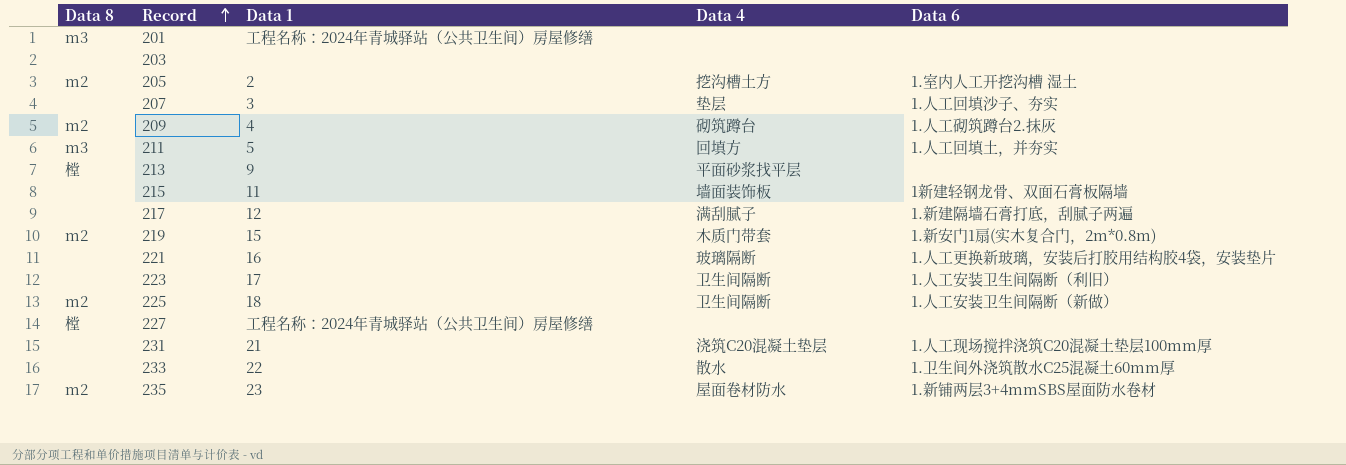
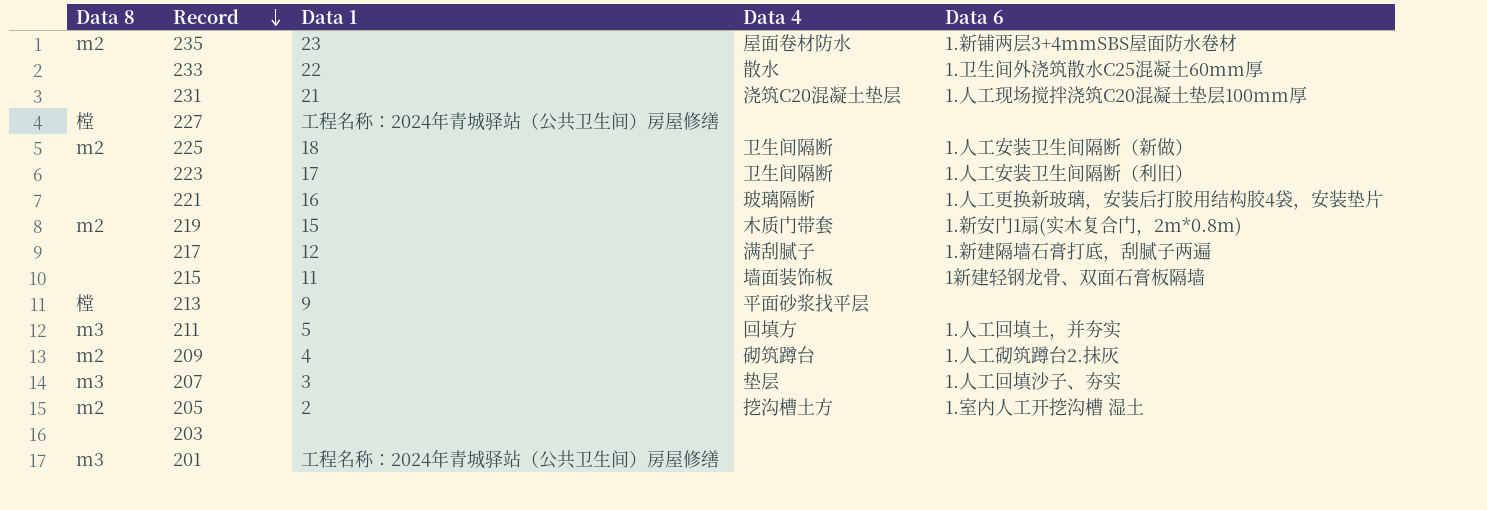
row order: Record ascending -> Record descending
207 | Data 8: none -> m3

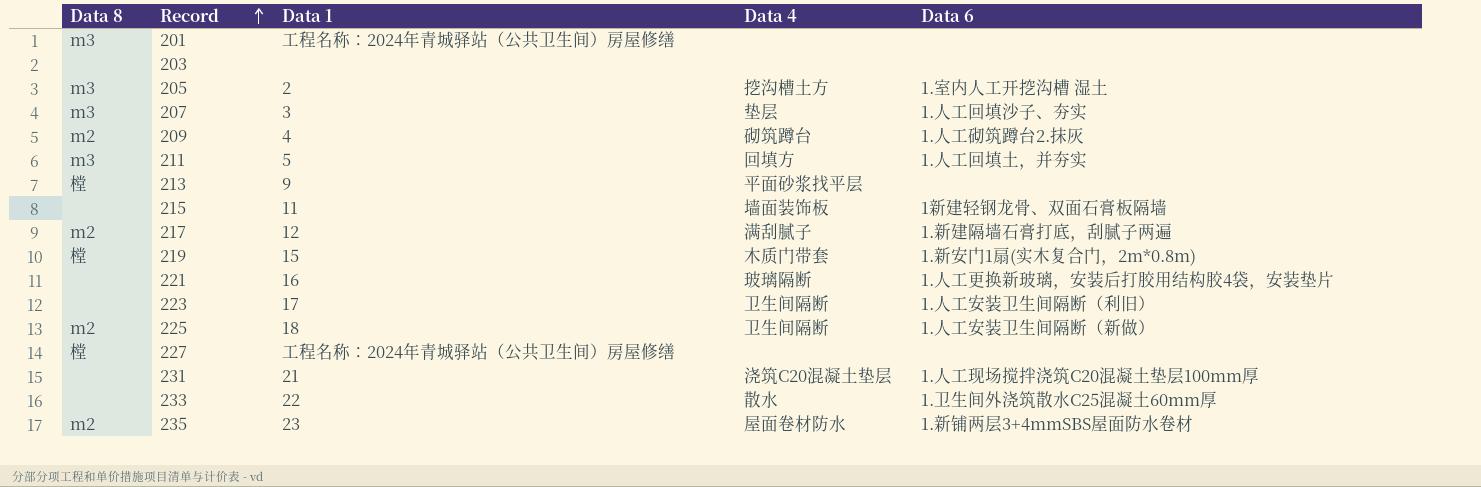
row order: Record descending -> Record ascending
205 | Data 8: m2 -> m3
217 | Data 8: none -> m2
219 | Data 8: m2 -> 樘

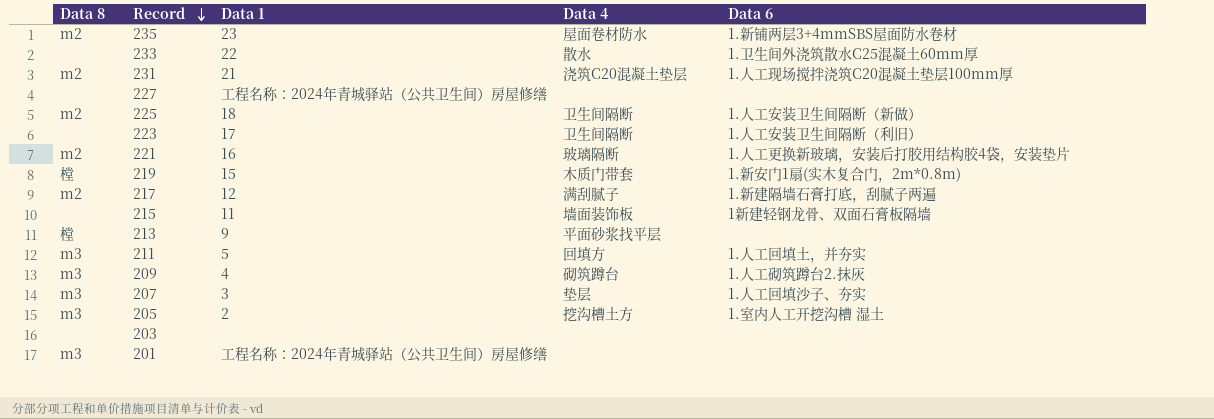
row order: Record ascending -> Record descending
231 | Data 8: none -> m2
227 | Data 8: 樘 -> none
221 | Data 8: none -> m2
209 | Data 8: m2 -> m3

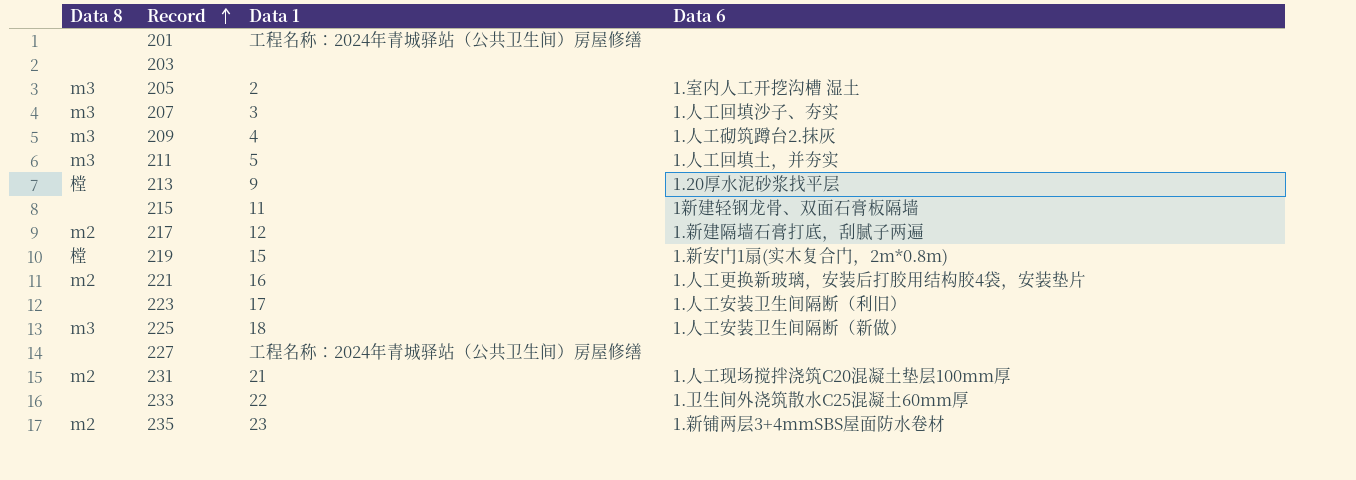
row order: Record descending -> Record ascending
column Data 4 | position: 4 -> none
201 | Data 8: m3 -> none
213 | Data 6: none -> 1.20厚水泥砂浆找平层
225 | Data 8: m2 -> m3

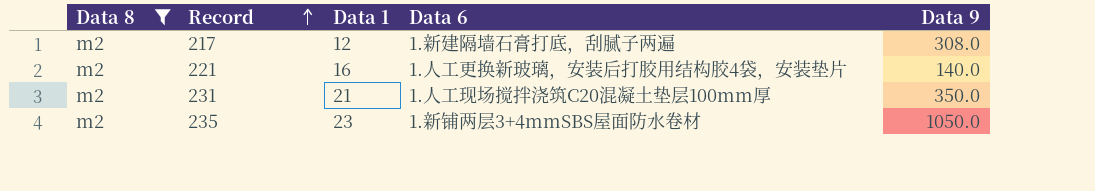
filter: none -> Data 8 = m2
column Data 9 | position: none -> 5

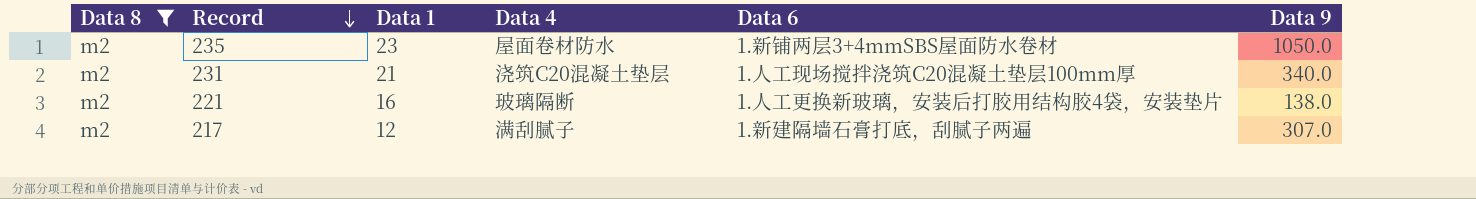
row order: Record ascending -> Record descending
column Data 4 | position: none -> 4
231 | Data 9: 350.0 -> 340.0
221 | Data 9: 140.0 -> 138.0
217 | Data 9: 308.0 -> 307.0

